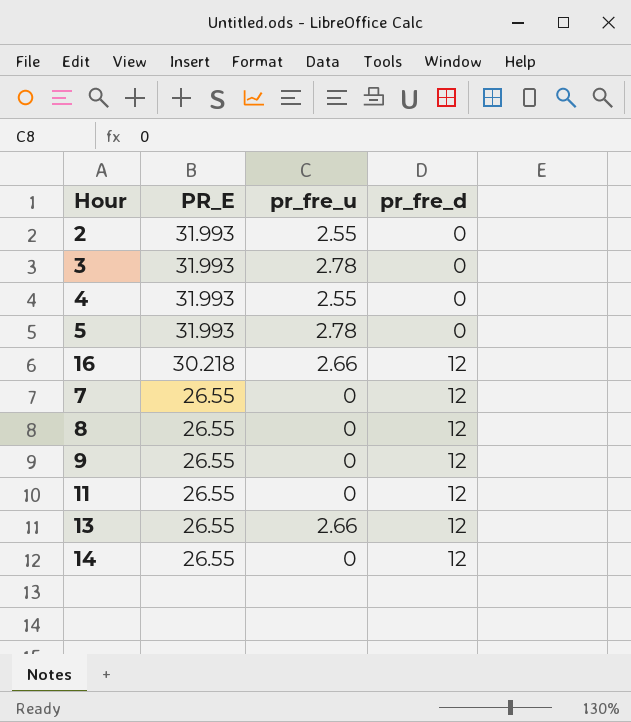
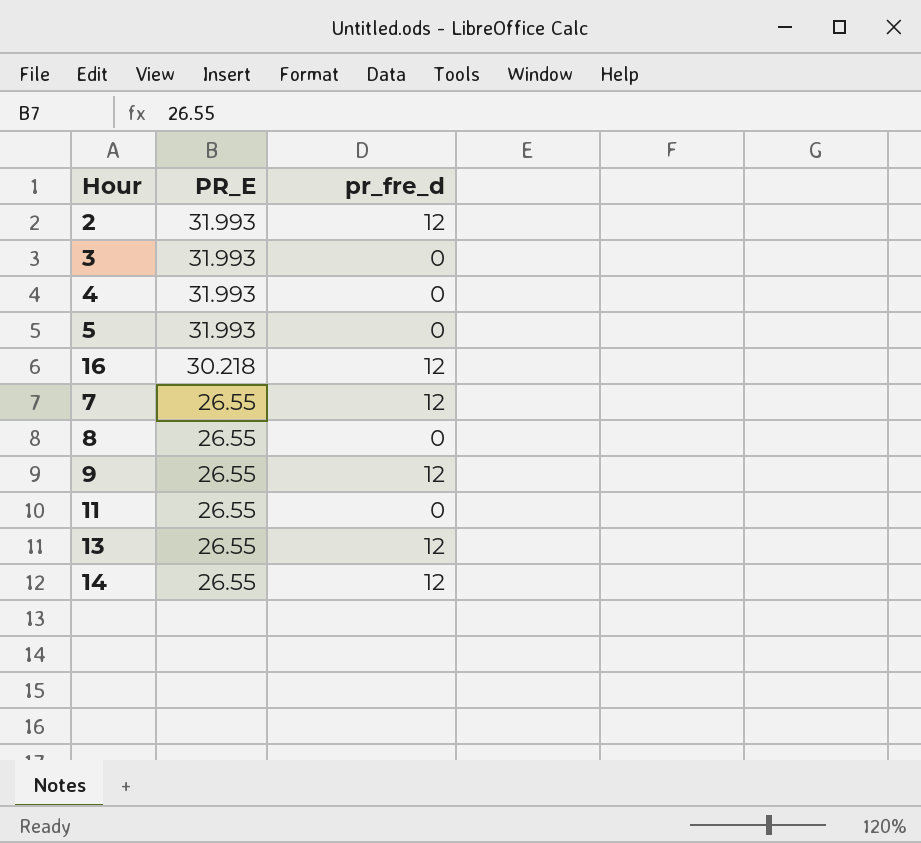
column pr_fre_u | position: 3 -> none
2 | pr_fre_d: 0 -> 12
8 | pr_fre_d: 12 -> 0
11 | pr_fre_d: 12 -> 0

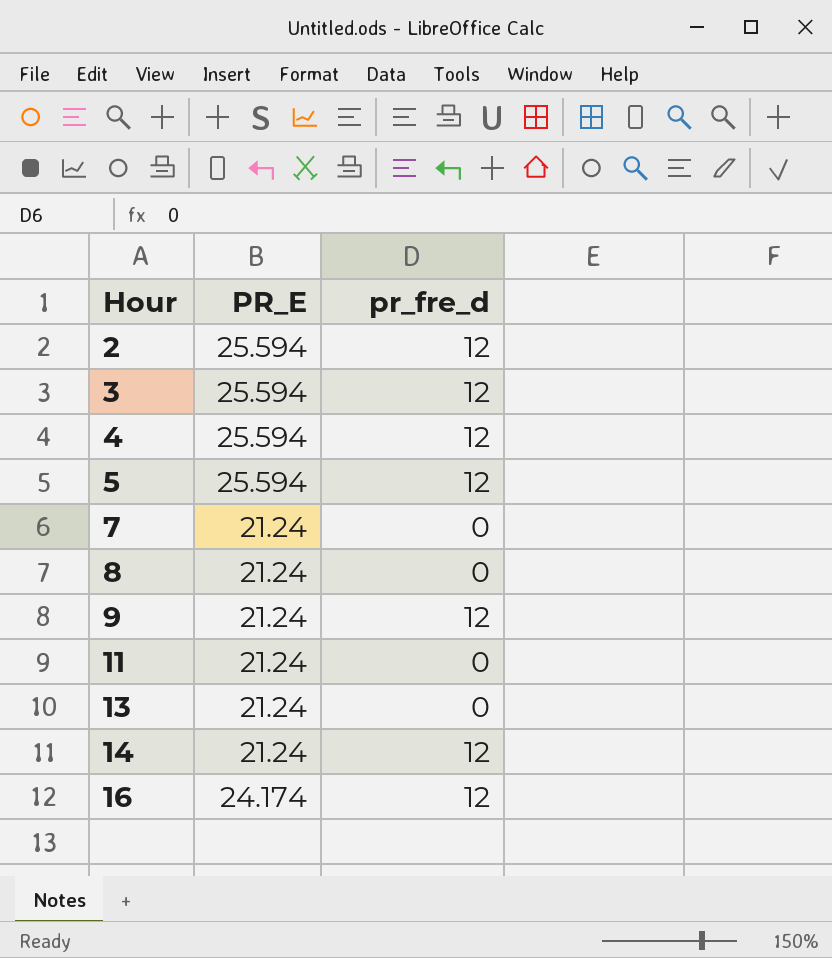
row order: PR_E descending -> Hour ascending
2 | PR_E: 31.993 -> 25.594
3 | PR_E: 31.993 -> 25.594
3 | pr_fre_d: 0 -> 12
4 | PR_E: 31.993 -> 25.594
4 | pr_fre_d: 0 -> 12
5 | PR_E: 31.993 -> 25.594
5 | pr_fre_d: 0 -> 12
7 | PR_E: 26.55 -> 21.24
7 | pr_fre_d: 12 -> 0
8 | PR_E: 26.55 -> 21.24
9 | PR_E: 26.55 -> 21.24
11 | PR_E: 26.55 -> 21.24
13 | PR_E: 26.55 -> 21.24
13 | pr_fre_d: 12 -> 0
14 | PR_E: 26.55 -> 21.24
16 | PR_E: 30.218 -> 24.174

